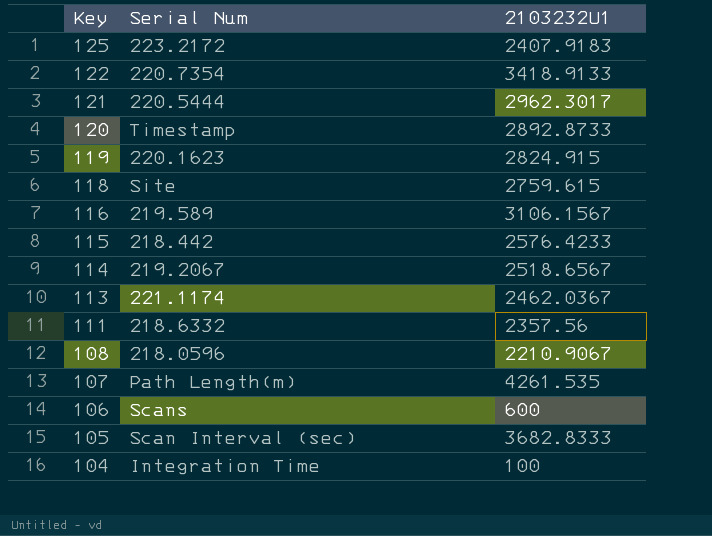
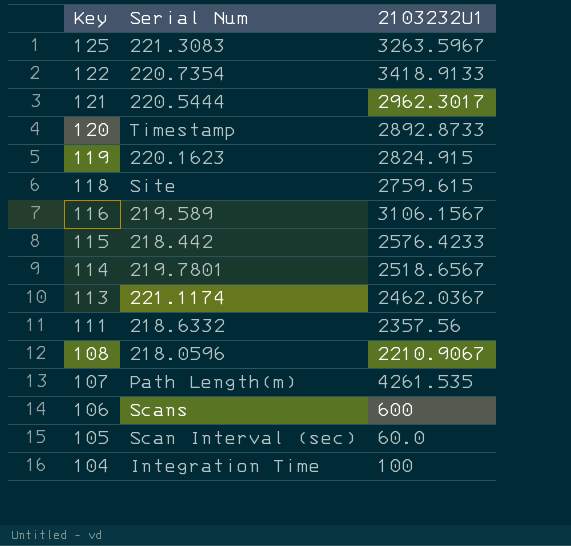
125 | Serial Num: 223.2172 -> 221.3083
125 | 2103232U1: 2407.9183 -> 3263.5967
114 | Serial Num: 219.2067 -> 219.7801
105 | 2103232U1: 3682.8333 -> 60.0

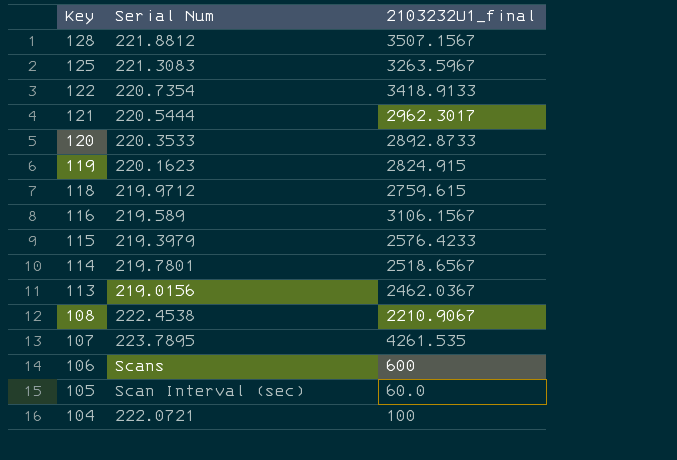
column name: 2103232U1 -> 2103232U1_final
row 111: 218.6332 | 2357.56 -> none
row 128: none -> 221.8812 | 3507.1567
120 | Serial Num: Timestamp -> 220.3533
118 | Serial Num: Site -> 219.9712
115 | Serial Num: 218.442 -> 219.3979
113 | Serial Num: 221.1174 -> 219.0156
108 | Serial Num: 218.0596 -> 222.4538
107 | Serial Num: Path Length(m) -> 223.7895
104 | Serial Num: Integration Time -> 222.0721

